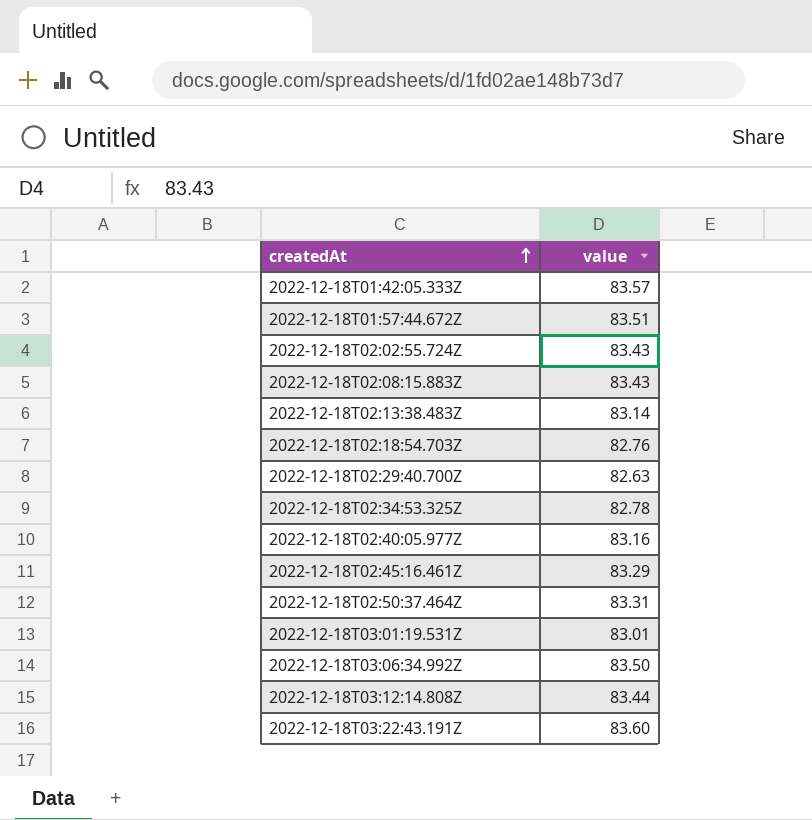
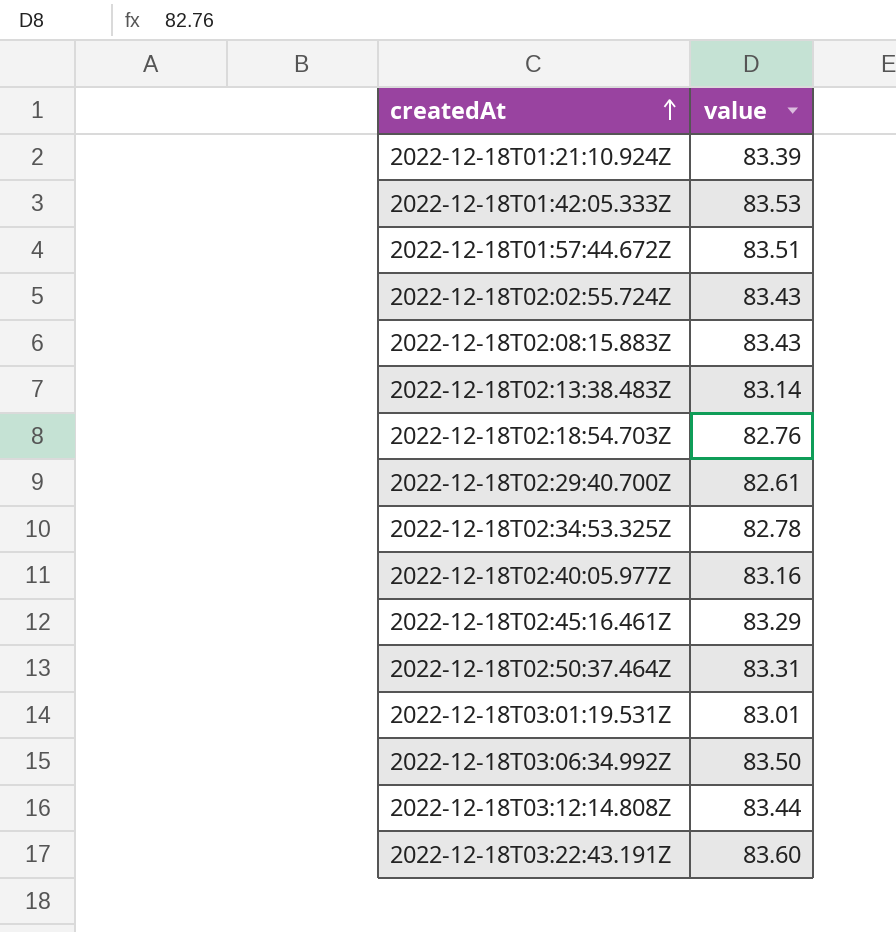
row 2022-12-18T01:21:10.924Z: none -> 83.39
2022-12-18T01:42:05.333Z | value: 83.57 -> 83.53
2022-12-18T02:29:40.700Z | value: 82.63 -> 82.61

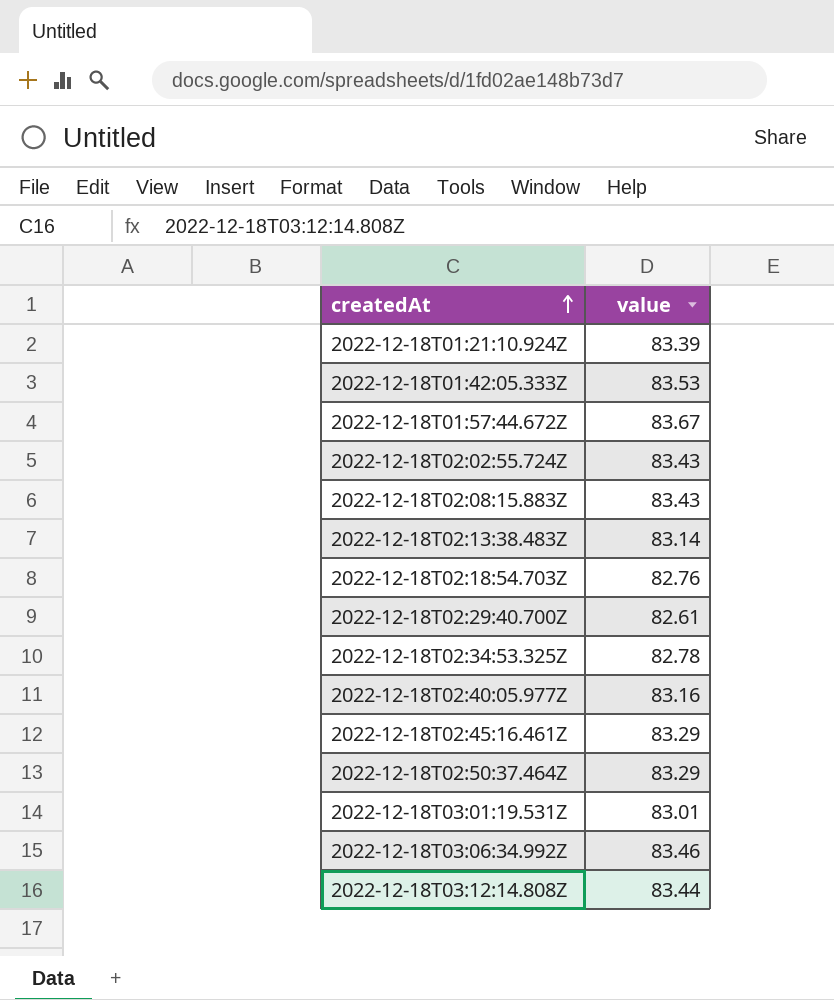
row 2022-12-18T03:22:43.191Z: 83.60 -> none
2022-12-18T01:57:44.672Z | value: 83.51 -> 83.67
2022-12-18T02:50:37.464Z | value: 83.31 -> 83.29
2022-12-18T03:06:34.992Z | value: 83.50 -> 83.46

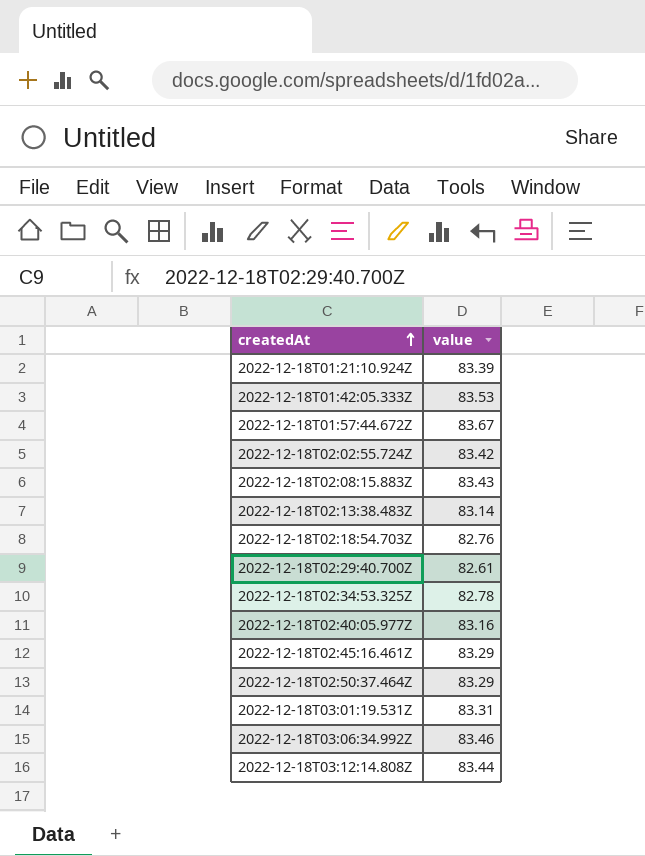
2022-12-18T02:02:55.724Z | value: 83.43 -> 83.42
2022-12-18T03:01:19.531Z | value: 83.01 -> 83.31

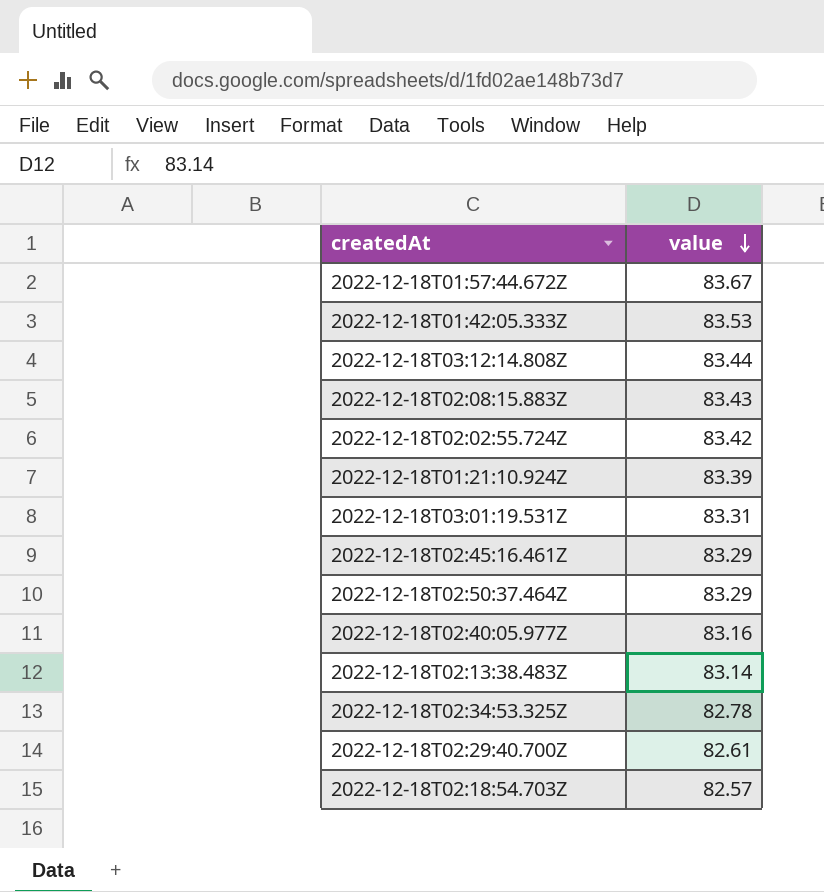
row order: createdAt ascending -> value descending
row 2022-12-18T03:06:34.992Z: 83.46 -> none
2022-12-18T02:18:54.703Z | value: 82.76 -> 82.57

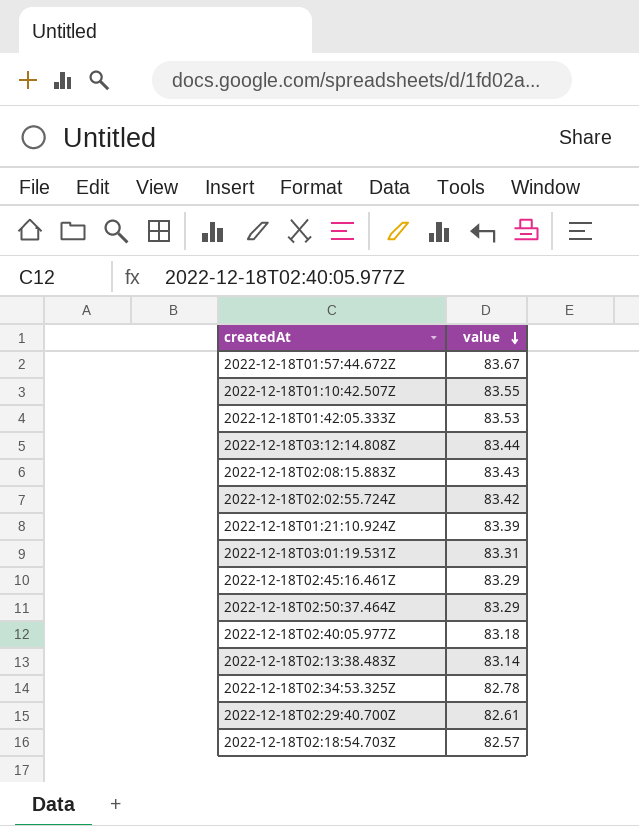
row 2022-12-18T01:10:42.507Z: none -> 83.55
2022-12-18T02:40:05.977Z | value: 83.16 -> 83.18

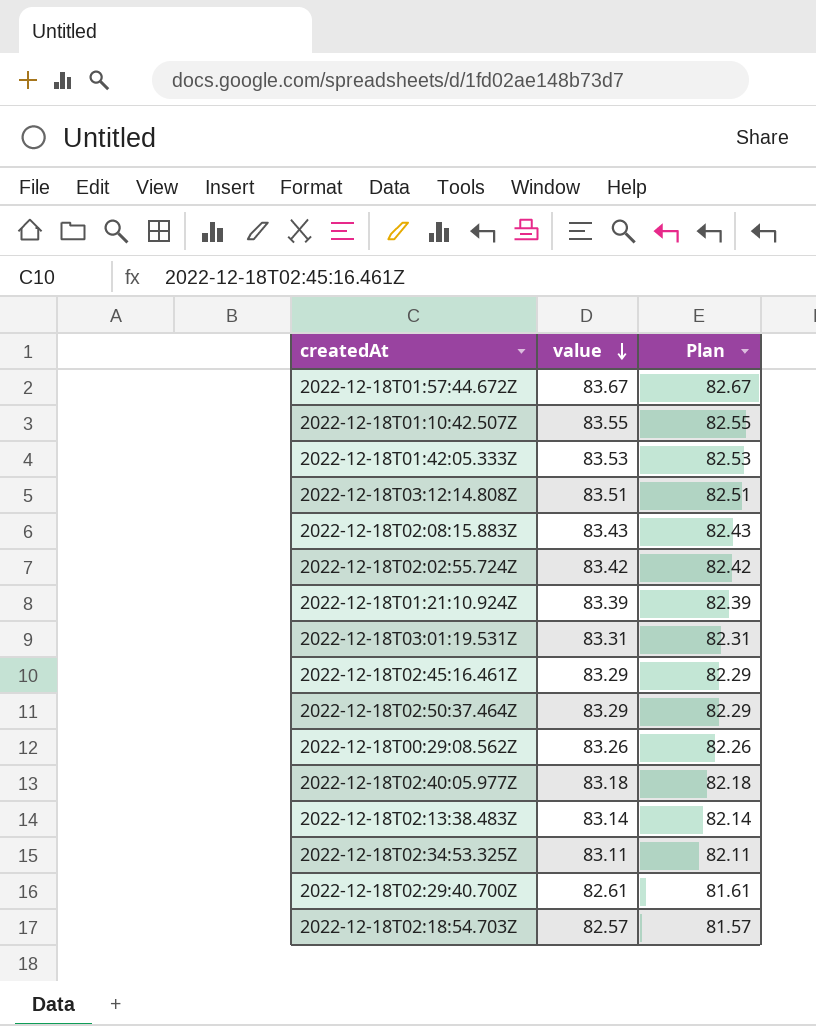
column Plan | formula: none -> [value] - 1
2022-12-18T03:12:14.808Z | value: 83.44 -> 83.51
row 2022-12-18T00:29:08.562Z: none -> 83.26 | 82.26
2022-12-18T02:34:53.325Z | value: 82.78 -> 83.11

